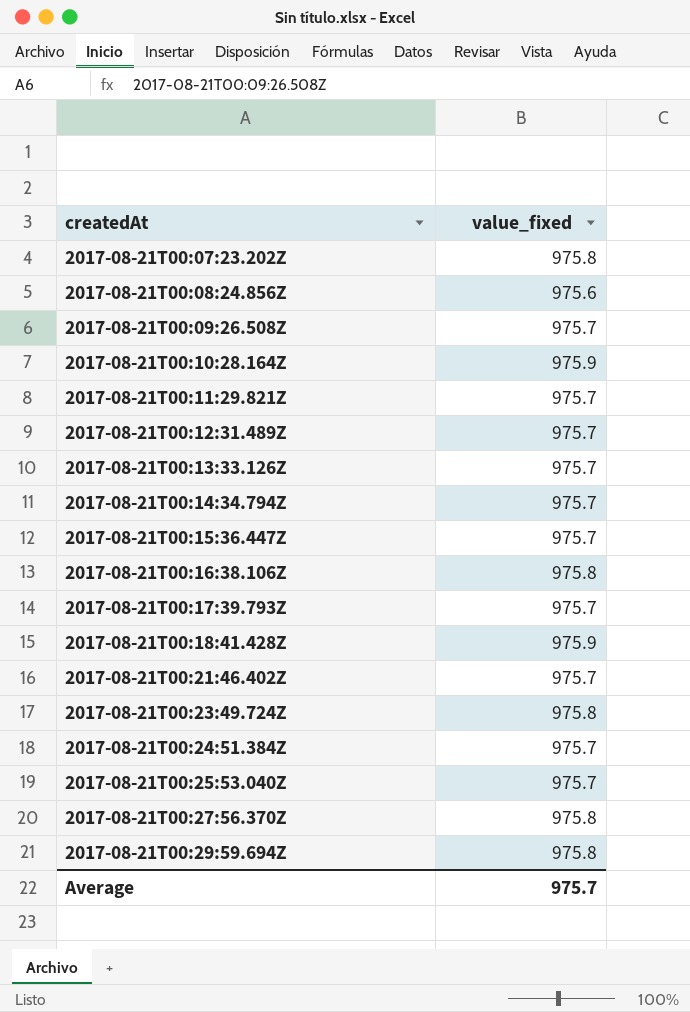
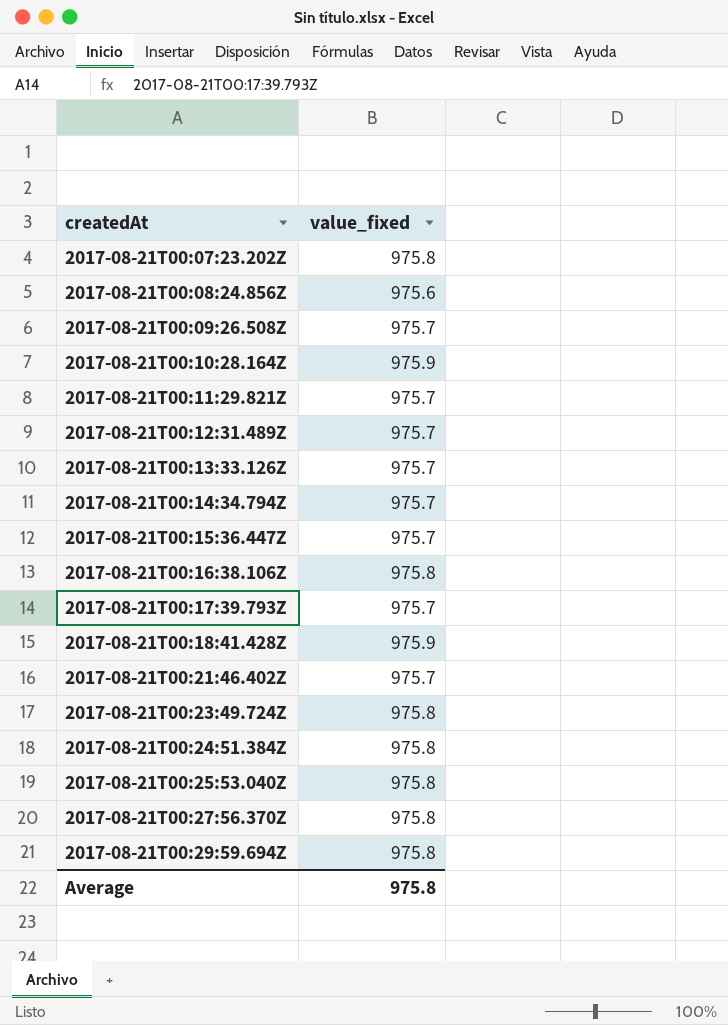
2017-08-21T00:24:51.384Z | value_fixed: 975.7 -> 975.8
2017-08-21T00:25:53.040Z | value_fixed: 975.7 -> 975.8
Average | value_fixed: 975.7 -> 975.8

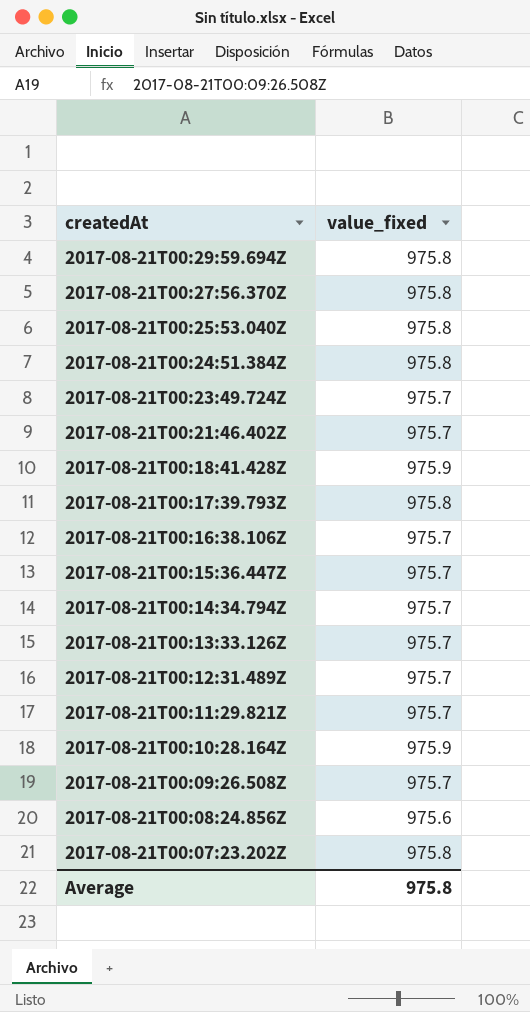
row order: createdAt ascending -> createdAt descending
2017-08-21T00:23:49.724Z | value_fixed: 975.8 -> 975.7
2017-08-21T00:17:39.793Z | value_fixed: 975.7 -> 975.8
2017-08-21T00:16:38.106Z | value_fixed: 975.8 -> 975.7

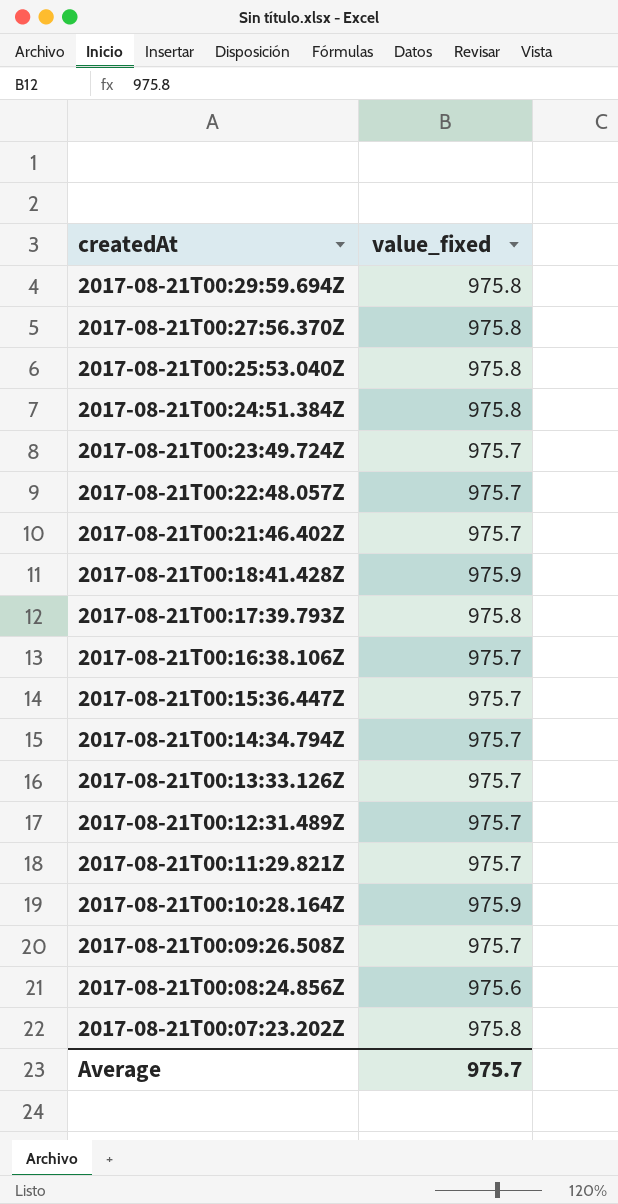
row 2017-08-21T00:22:48.057Z: none -> 975.7
Average | value_fixed: 975.8 -> 975.7

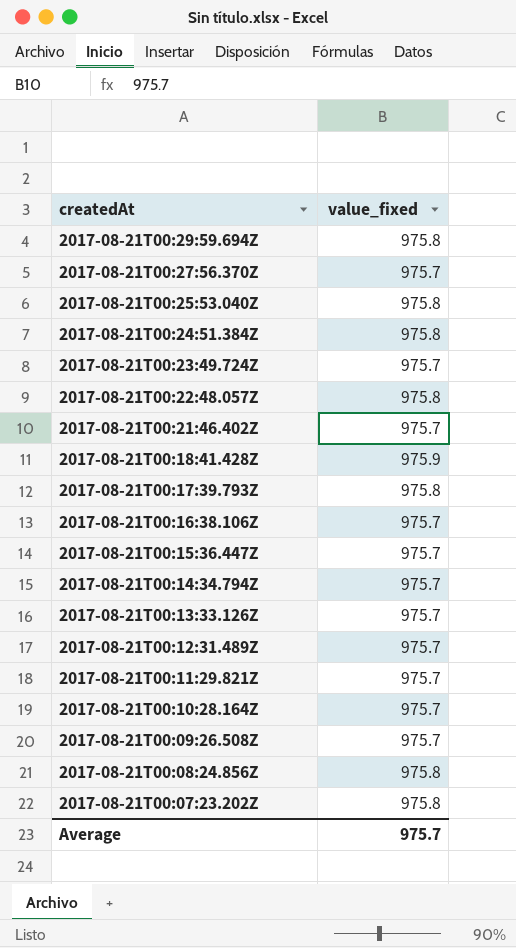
2017-08-21T00:27:56.370Z | value_fixed: 975.8 -> 975.7
2017-08-21T00:22:48.057Z | value_fixed: 975.7 -> 975.8
2017-08-21T00:10:28.164Z | value_fixed: 975.9 -> 975.7
2017-08-21T00:08:24.856Z | value_fixed: 975.6 -> 975.8

